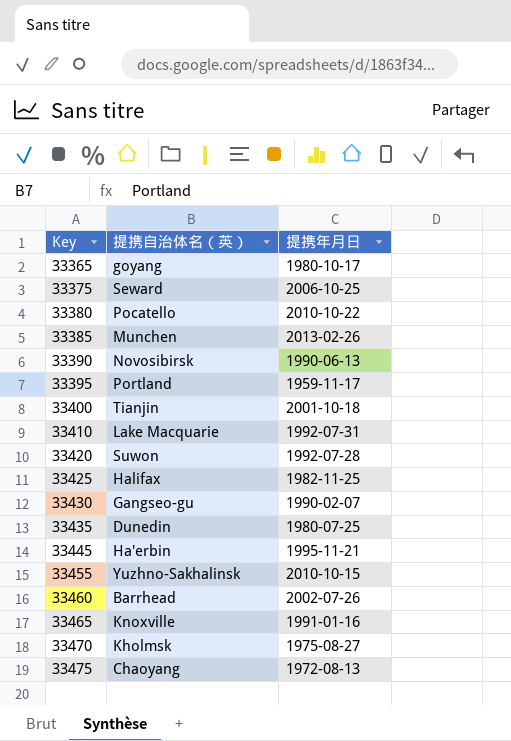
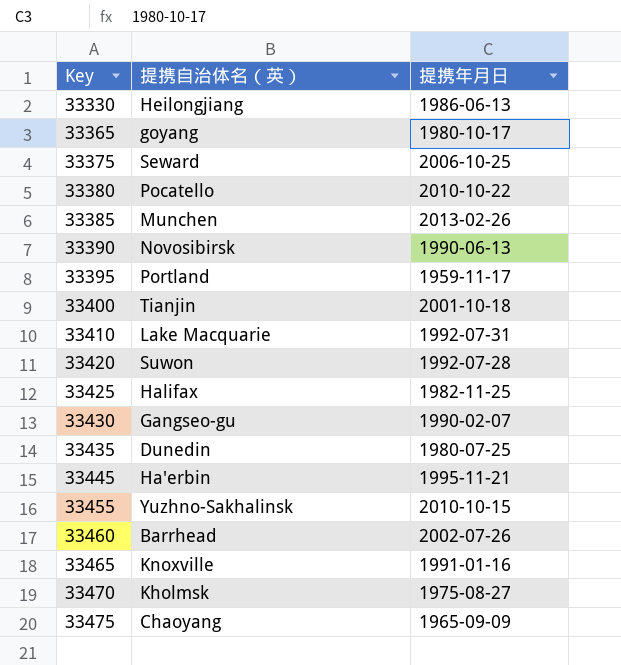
row 33330: none -> Heilongjiang | 1986-06-13
33475 | 提携年月日: 1972-08-13 -> 1965-09-09

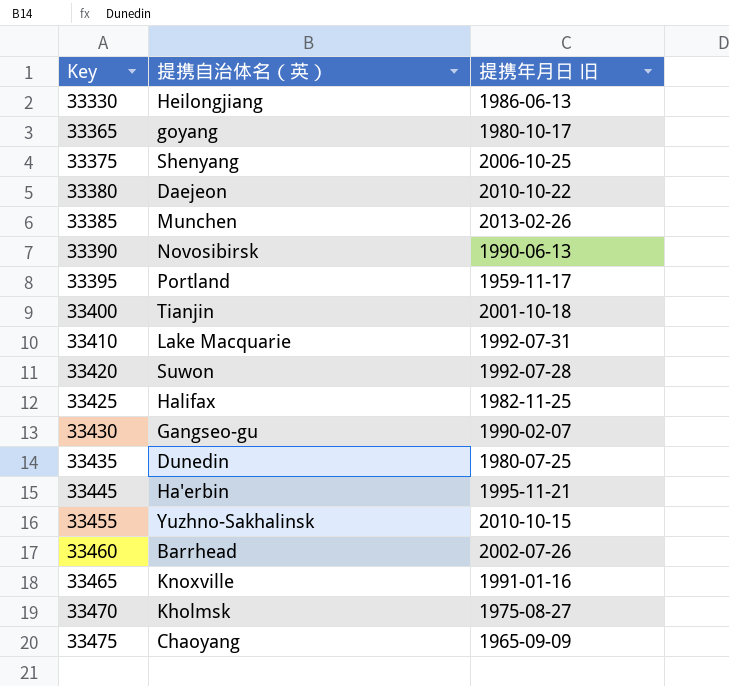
column name: 提携年月日 -> 提携年月日 旧
33375 | 提携自治体名（英）: Seward -> Shenyang
33380 | 提携自治体名（英）: Pocatello -> Daejeon

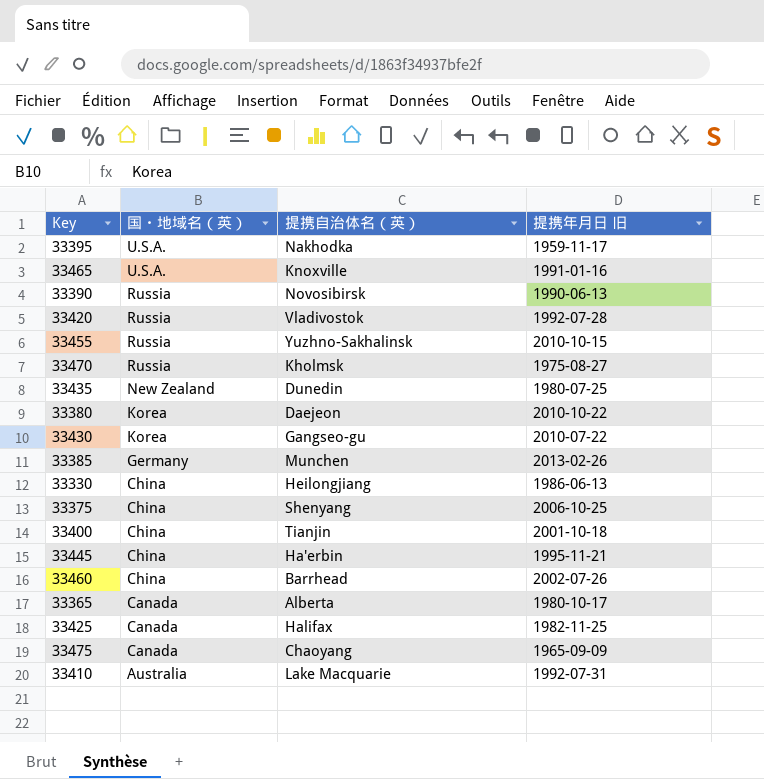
row order: Key ascending -> 国・地域名（英） descending
column 国・地域名（英） | position: none -> 2
33395 | 提携自治体名（英）: Portland -> Nakhodka
33420 | 提携自治体名（英）: Suwon -> Vladivostok
33430 | 提携年月日 旧: 1990-02-07 -> 2010-07-22
33365 | 提携自治体名（英）: goyang -> Alberta

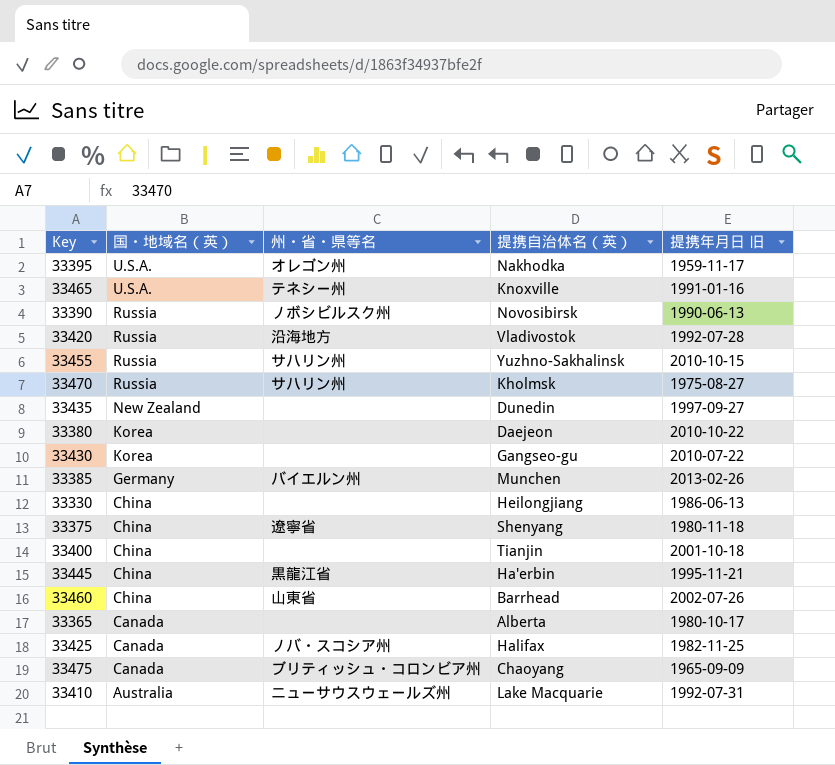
column 州・省・県等名 | position: none -> 3
33435 | 提携年月日 旧: 1980-07-25 -> 1997-09-27
33375 | 提携年月日 旧: 2006-10-25 -> 1980-11-18

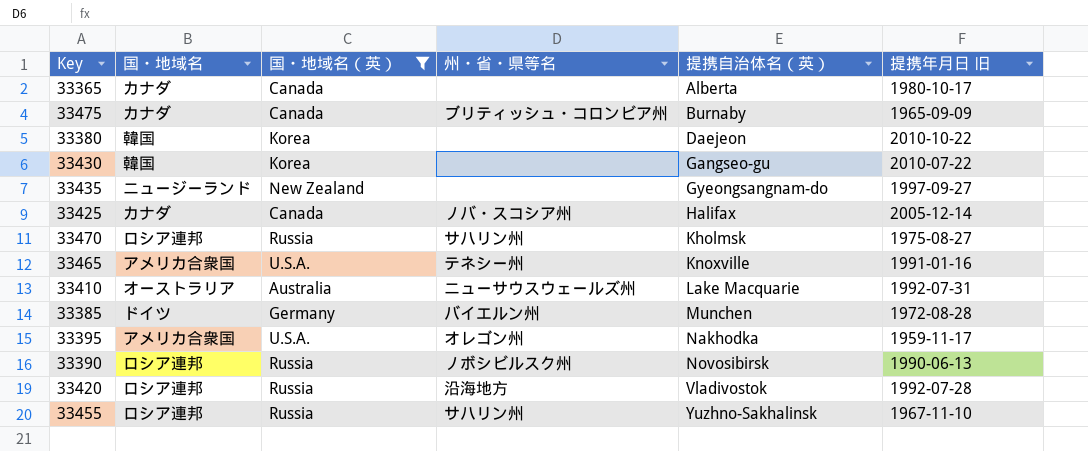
filter: none -> 国・地域名（英） != China
row order: 国・地域名（英） descending -> 提携自治体名（英） ascending
column 国・地域名 | position: none -> 2
33475 | 提携自治体名（英）: Chaoyang -> Burnaby
33435 | 提携自治体名（英）: Dunedin -> Gyeongsangnam-do
33425 | 提携年月日 旧: 1982-11-25 -> 2005-12-14
33385 | 提携年月日 旧: 2013-02-26 -> 1972-08-28
33455 | 提携年月日 旧: 2010-10-15 -> 1967-11-10

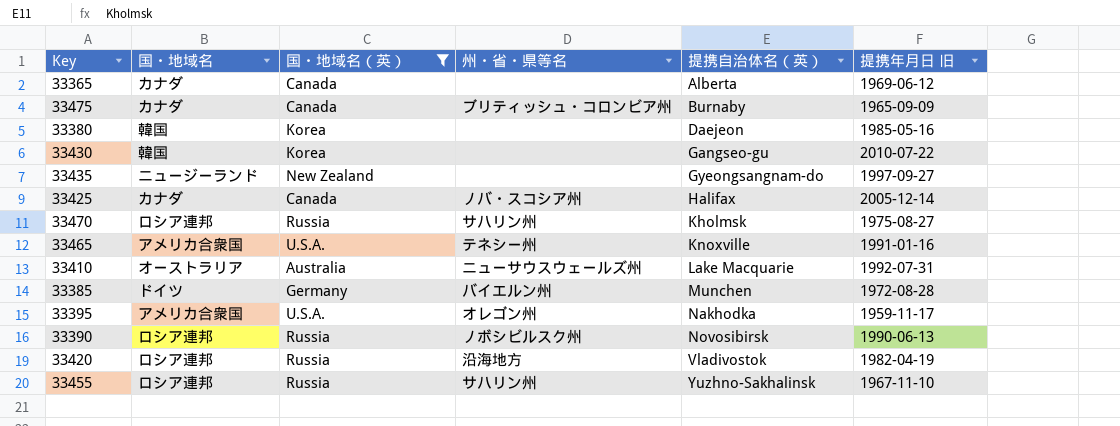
33365 | 提携年月日 旧: 1980-10-17 -> 1969-06-12
33380 | 提携年月日 旧: 2010-10-22 -> 1985-05-16
33420 | 提携年月日 旧: 1992-07-28 -> 1982-04-19

